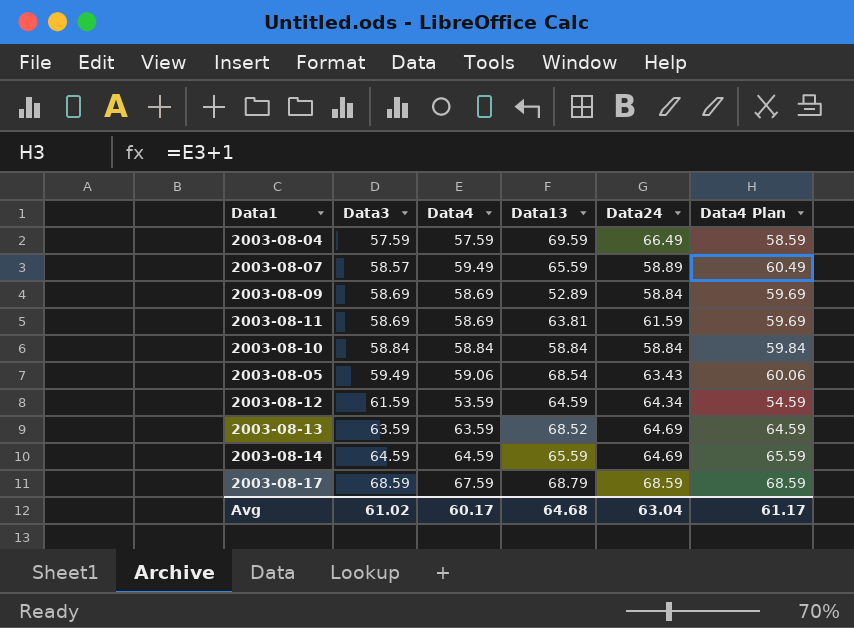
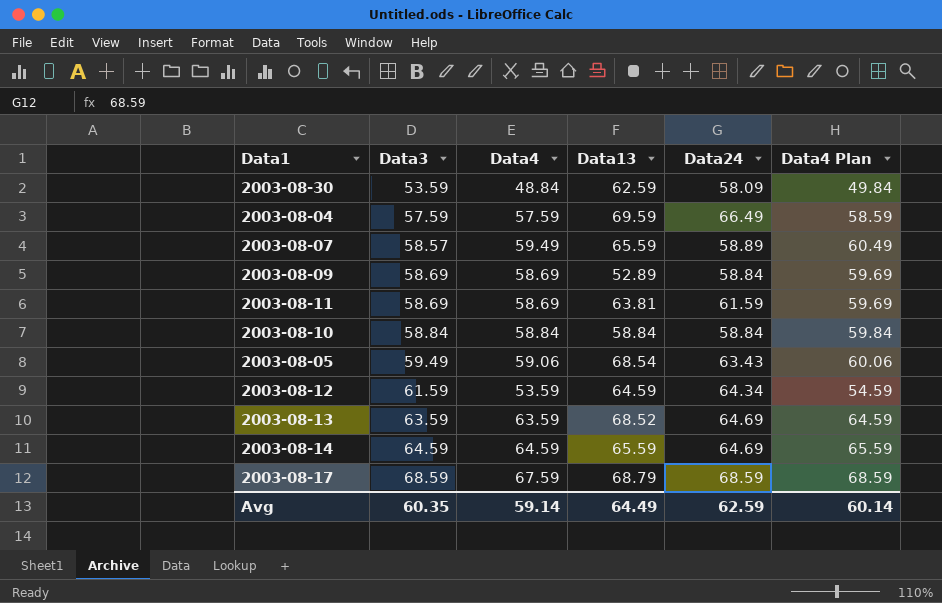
row 2003-08-30: none -> 53.59 | 48.84 | 62.59 | 58.09 | 49.84
Avg | Data3: 61.02 -> 60.35
Avg | Data4: 60.17 -> 59.14
Avg | Data13: 64.68 -> 64.49
Avg | Data24: 63.04 -> 62.59
Avg | Data4 Plan: 61.17 -> 60.14

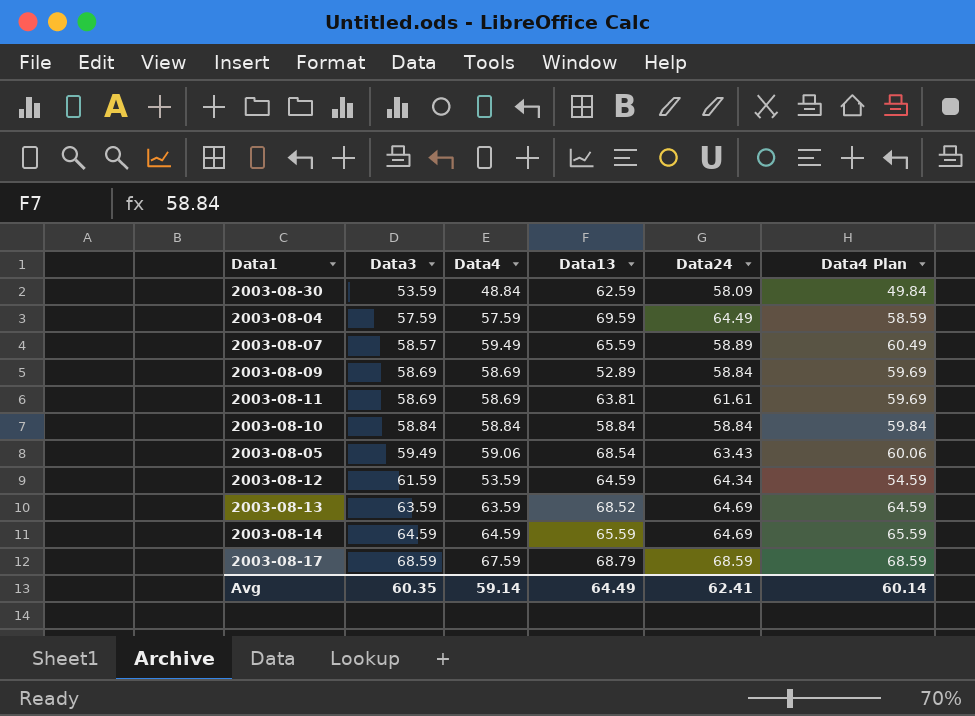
2003-08-04 | Data24: 66.49 -> 64.49
2003-08-11 | Data24: 61.59 -> 61.61
Avg | Data24: 62.59 -> 62.41

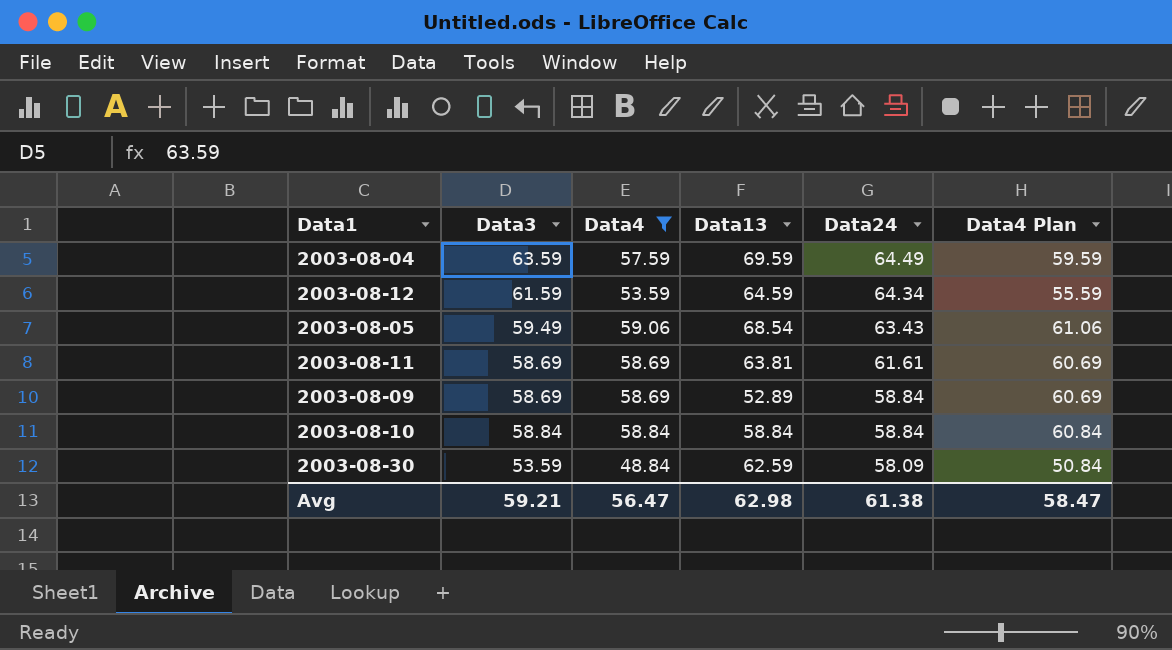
filter: none -> Data4 <= 59.06
row order: Data3 ascending -> Data24 descending
column Data4 Plan | formula: [Data4] + 1 -> [Data4] + 2
2003-08-04 | Data3: 57.59 -> 63.59
Avg | Data3: 60.35 -> 59.21
Avg | Data4: 59.14 -> 56.47
Avg | Data13: 64.49 -> 62.98
Avg | Data24: 62.41 -> 61.38
Avg | Data4 Plan: 60.14 -> 58.47

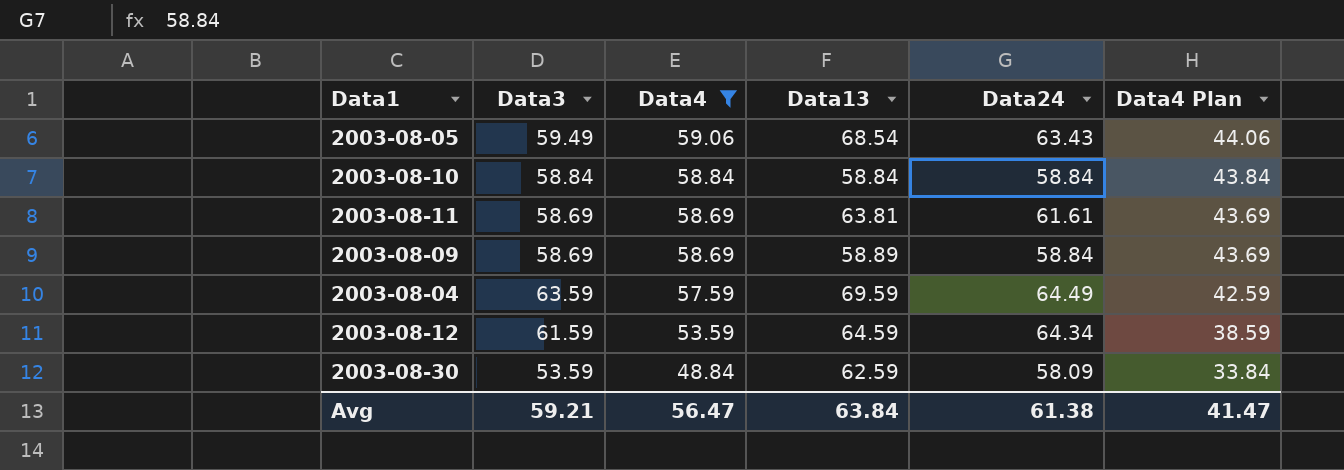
row order: Data24 descending -> Data4 descending
column Data4 Plan | formula: [Data4] + 2 -> [Data4] - 15
2003-08-09 | Data13: 52.89 -> 58.89
Avg | Data13: 62.98 -> 63.84
Avg | Data4 Plan: 58.47 -> 41.47

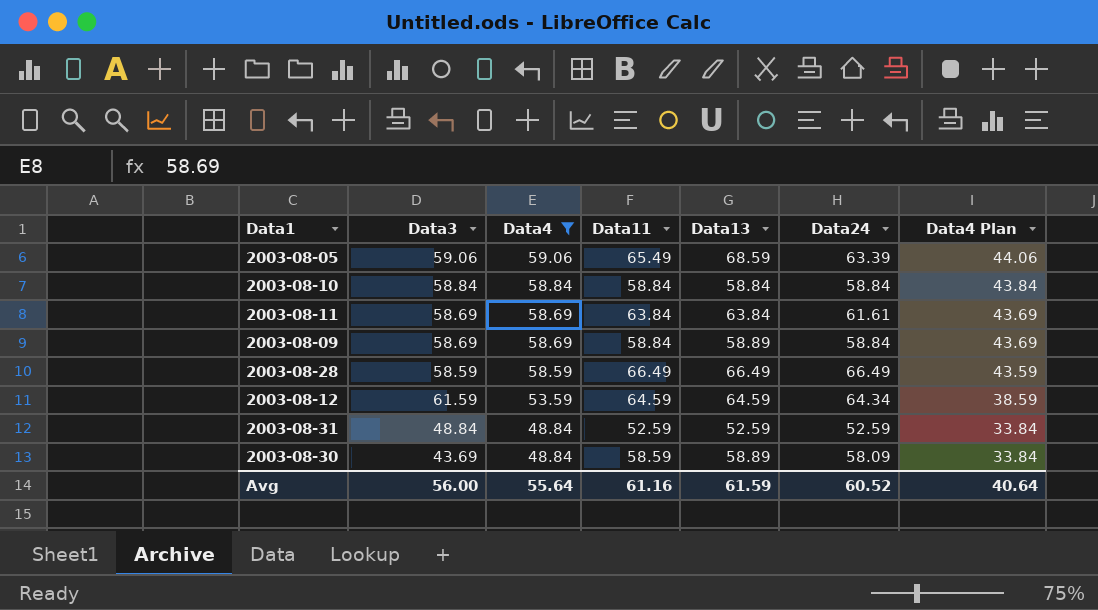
column Data11 | position: none -> 4
row 2003-08-04: 63.59 | 57.59 | 69.59 | 64.49 | 42.59 -> none
2003-08-05 | Data3: 59.49 -> 59.06
2003-08-05 | Data13: 68.54 -> 68.59
2003-08-05 | Data24: 63.43 -> 63.39
2003-08-11 | Data13: 63.81 -> 63.84
row 2003-08-28: none -> 58.59 | 58.59 | 66.49 | 66.49 | 66.49 | 43.59
row 2003-08-31: none -> 48.84 | 48.84 | 52.59 | 52.59 | 52.59 | 33.84
2003-08-30 | Data3: 53.59 -> 43.69
2003-08-30 | Data13: 62.59 -> 58.89
Avg | Data3: 59.21 -> 56.00
Avg | Data4: 56.47 -> 55.64
Avg | Data13: 63.84 -> 61.59
Avg | Data24: 61.38 -> 60.52
Avg | Data4 Plan: 41.47 -> 40.64

